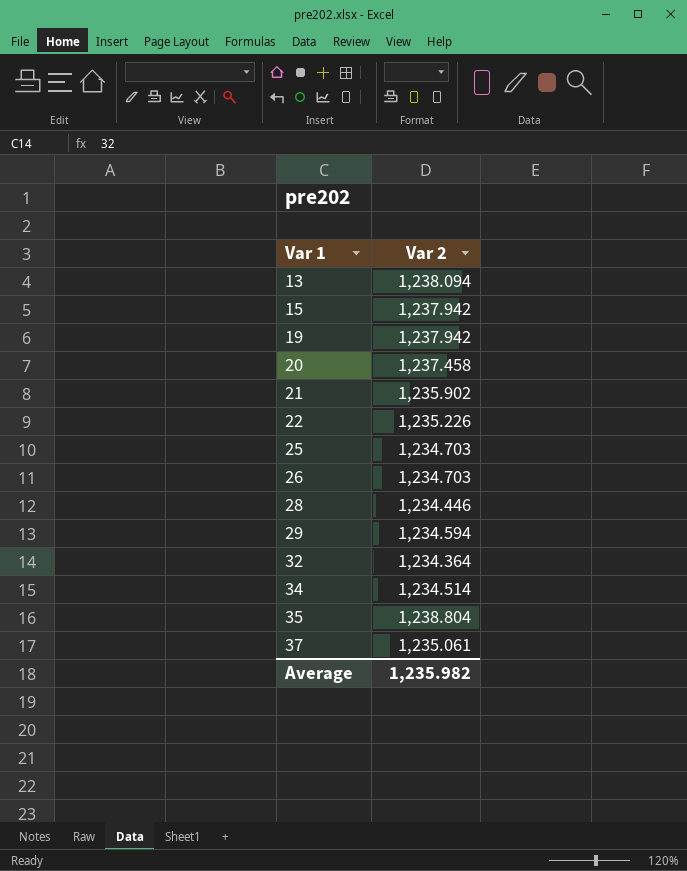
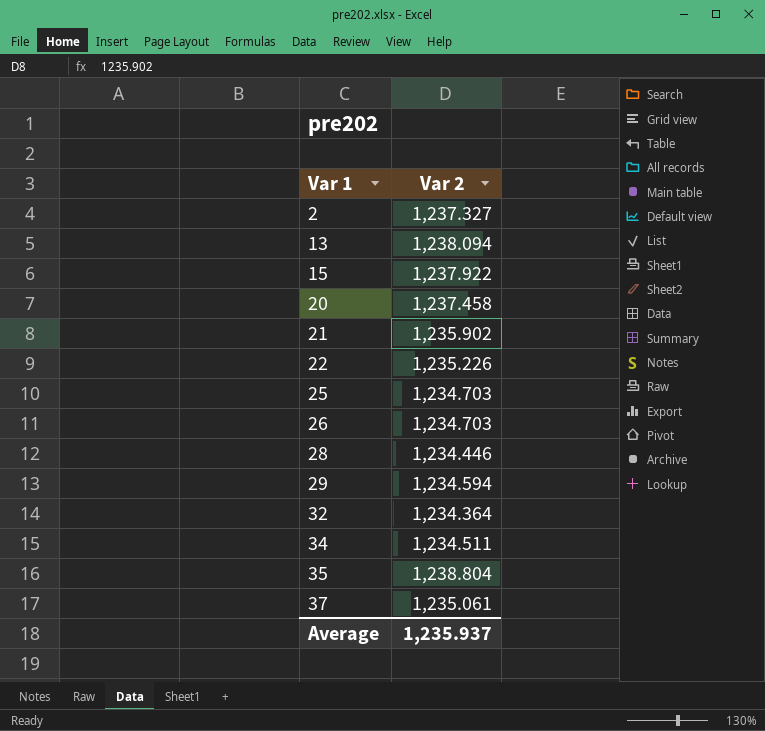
row 19: 1,237.942 -> none
row 2: none -> 1,237.327
15 | Var 2: 1,237.942 -> 1,237.922
34 | Var 2: 1,234.514 -> 1,234.511
Average | Var 2: 1,235.982 -> 1,235.937

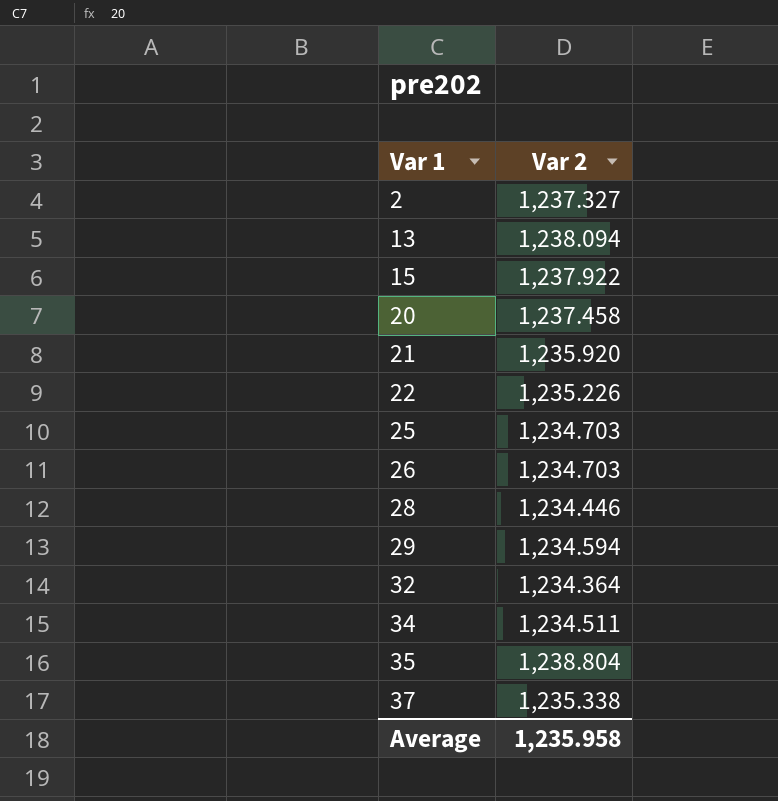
21 | Var 2: 1,235.902 -> 1,235.920
37 | Var 2: 1,235.061 -> 1,235.338
Average | Var 2: 1,235.937 -> 1,235.958

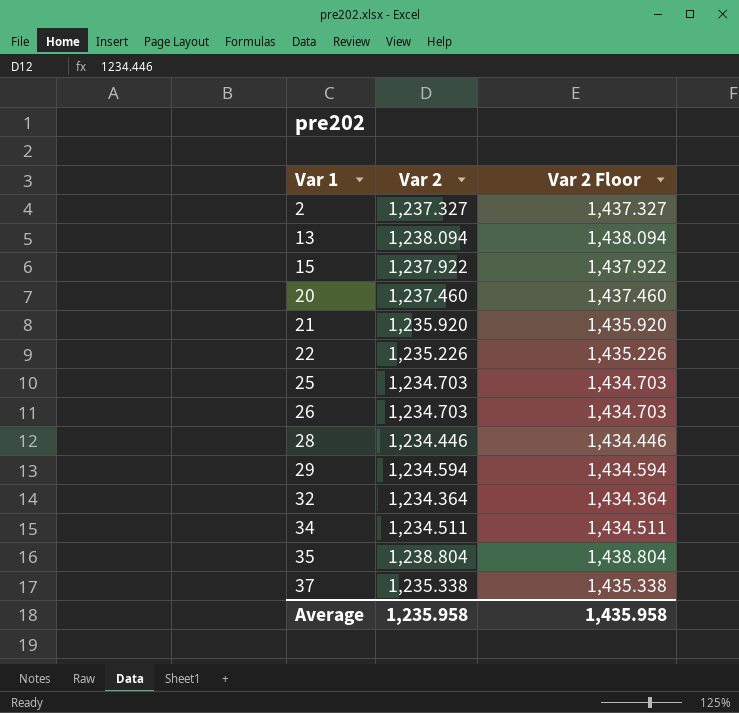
column Var 2 Floor | formula: none -> [Var 2] + 200
20 | Var 2: 1,237.458 -> 1,237.460

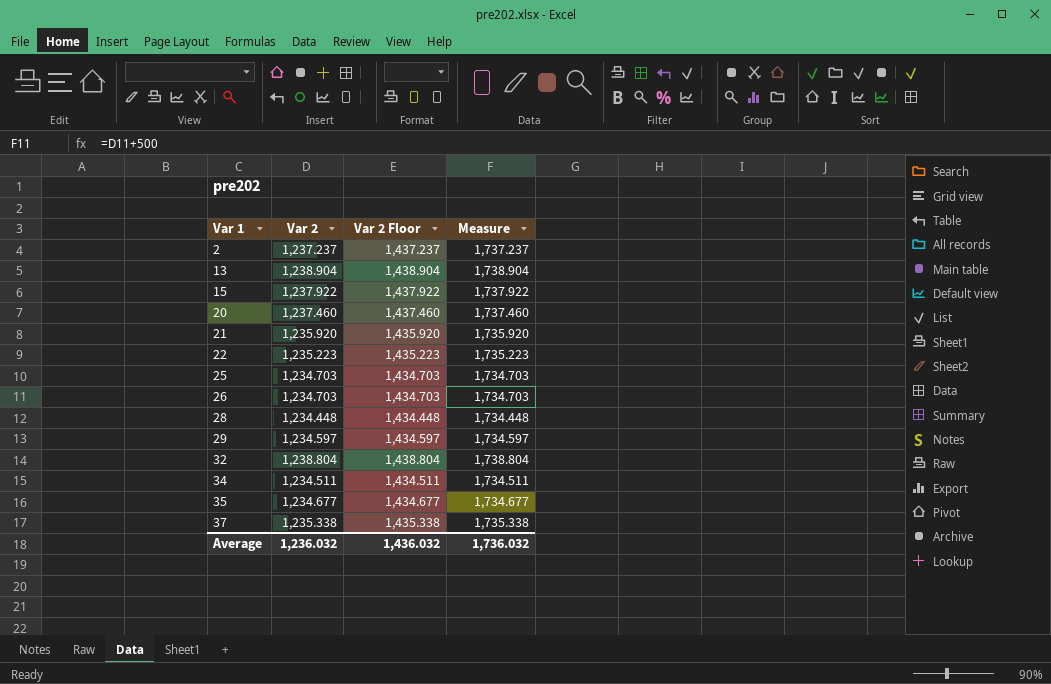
column Measure | formula: none -> [Var 2] + 500
2 | Var 2: 1,237.327 -> 1,237.237
2 | Var 2 Floor: 1,437.327 -> 1,437.237
13 | Var 2: 1,238.094 -> 1,238.904
13 | Var 2 Floor: 1,438.094 -> 1,438.904
22 | Var 2: 1,235.226 -> 1,235.223
22 | Var 2 Floor: 1,435.226 -> 1,435.223
28 | Var 2: 1,234.446 -> 1,234.448
28 | Var 2 Floor: 1,434.446 -> 1,434.448
29 | Var 2: 1,234.594 -> 1,234.597
29 | Var 2 Floor: 1,434.594 -> 1,434.597
32 | Var 2: 1,234.364 -> 1,238.804
32 | Var 2 Floor: 1,434.364 -> 1,438.804
35 | Var 2: 1,238.804 -> 1,234.677
35 | Var 2 Floor: 1,438.804 -> 1,434.677
Average | Var 2: 1,235.958 -> 1,236.032
Average | Var 2 Floor: 1,435.958 -> 1,436.032

